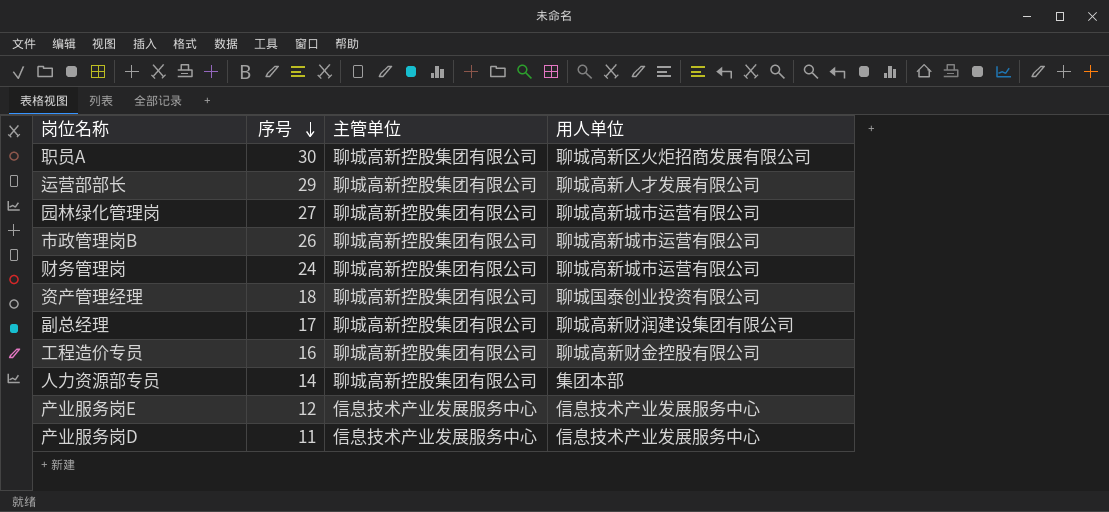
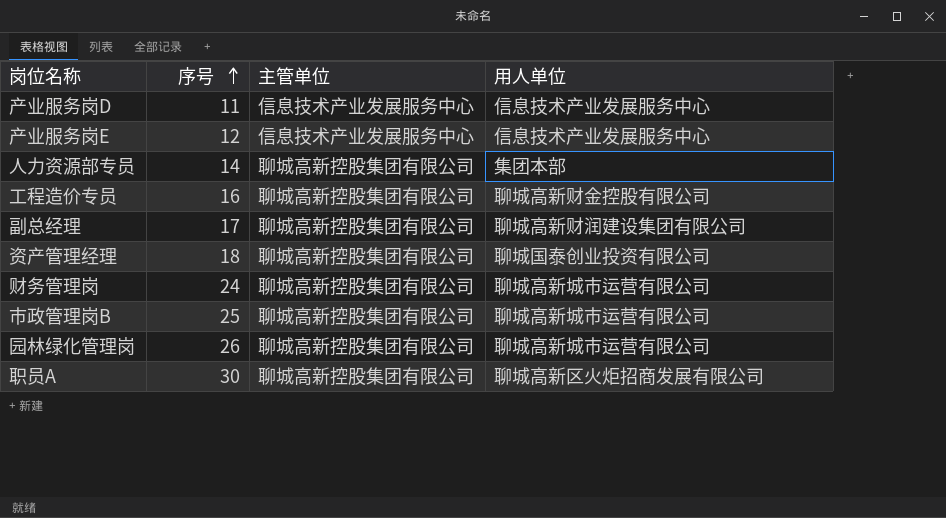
row order: 序号 descending -> 序号 ascending
row 运营部部长: 29 | 聊城高新控股集团有限公司 | 聊城高新人才发展有限公司 -> none
市政管理岗B | 序号: 26 -> 25
园林绿化管理岗 | 序号: 27 -> 26

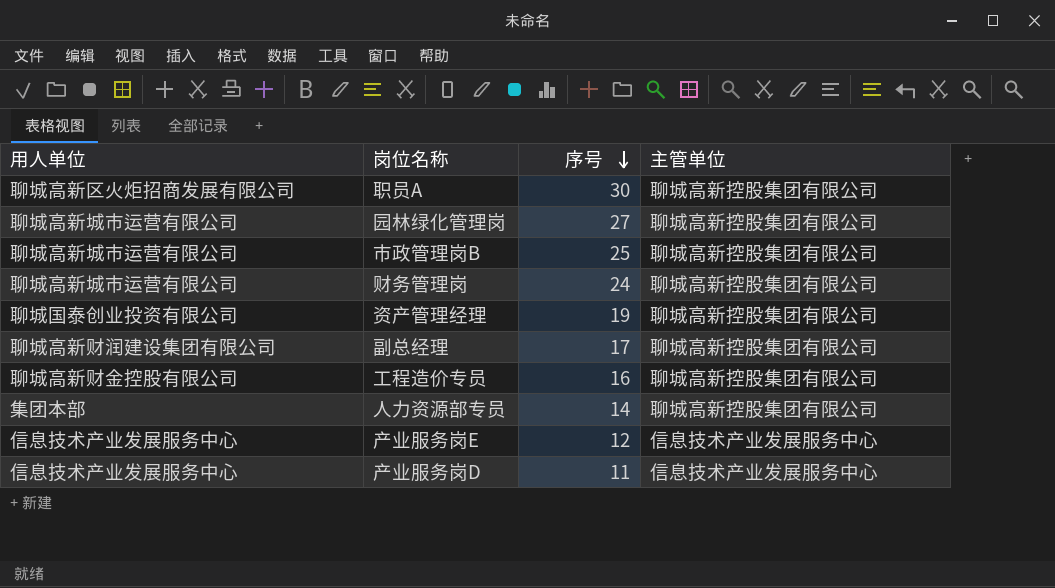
row order: 序号 ascending -> 序号 descending
column 用人单位 | position: 4 -> 1
园林绿化管理岗 | 序号: 26 -> 27
资产管理经理 | 序号: 18 -> 19

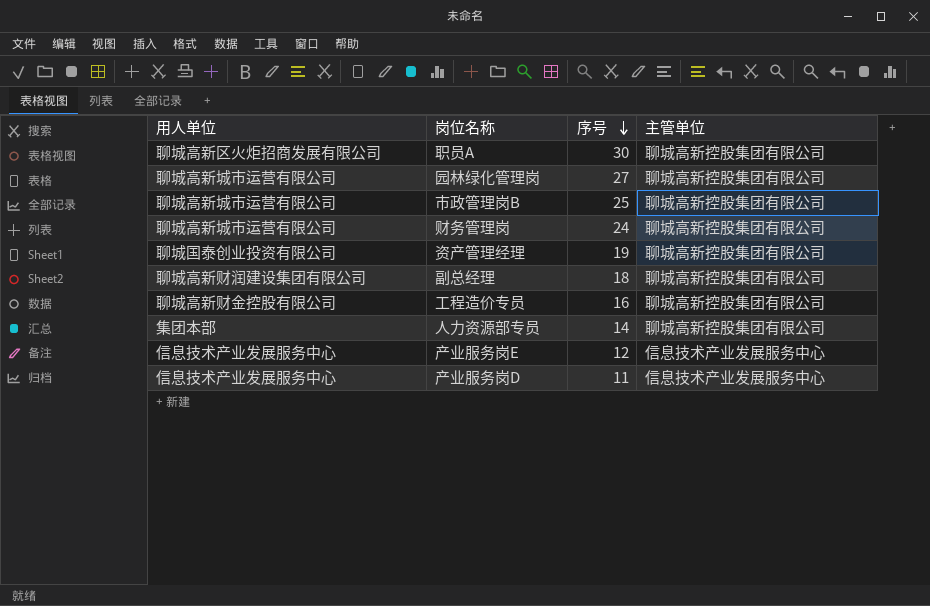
副总经理 | 序号: 17 -> 18

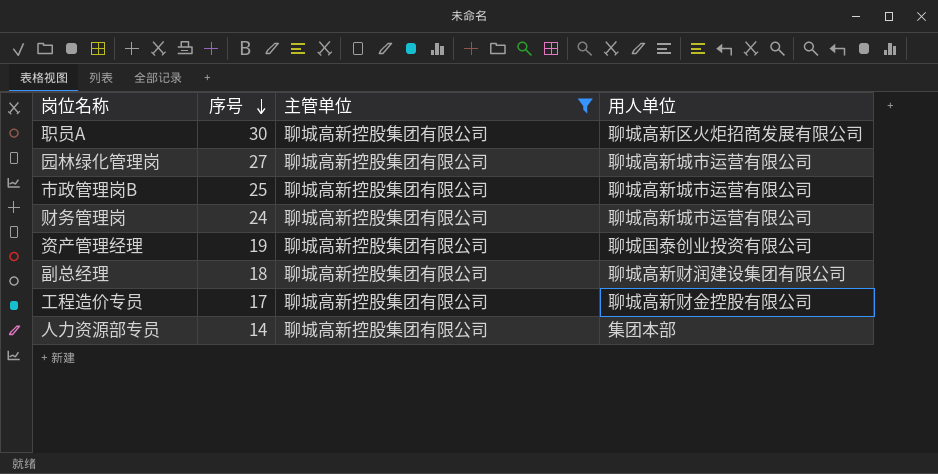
filter: none -> 主管单位 = 聊城高新控股集团有限公司
column 用人单位 | position: 1 -> 4
工程造价专员 | 序号: 16 -> 17

